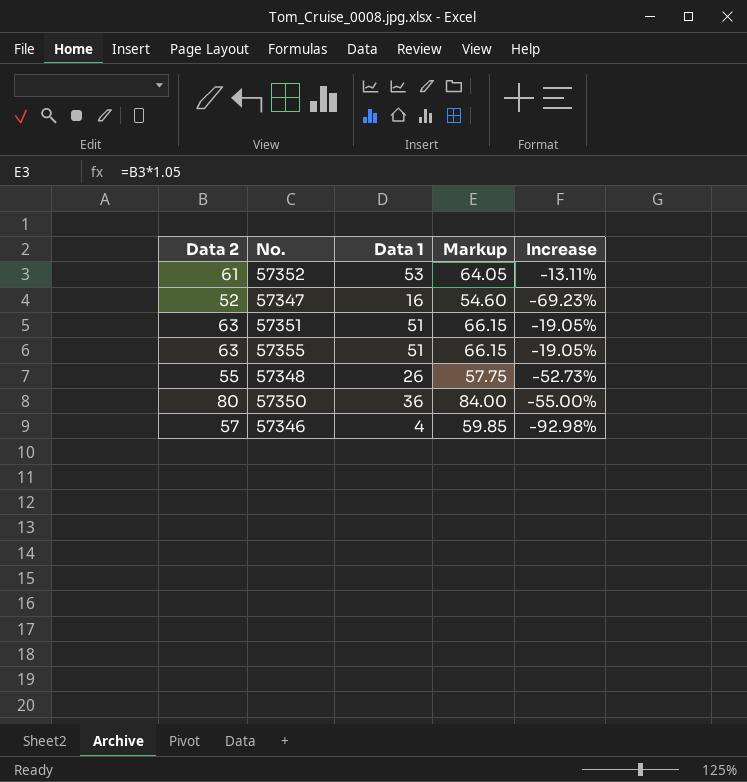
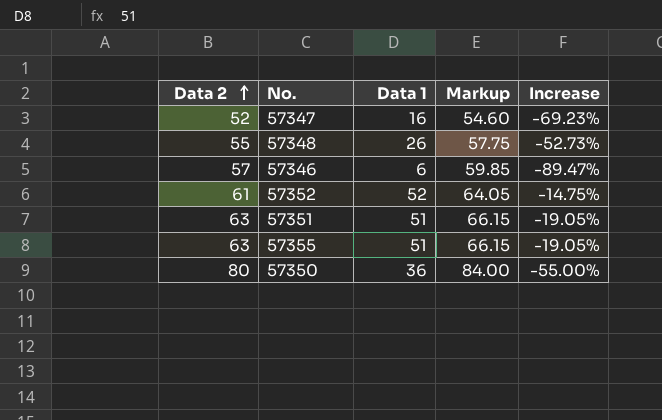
row order: none -> Data 2 ascending
57346 | Data 1: 4 -> 6
57346 | Increase: -92.98% -> -89.47%
57352 | Data 1: 53 -> 52
57352 | Increase: -13.11% -> -14.75%

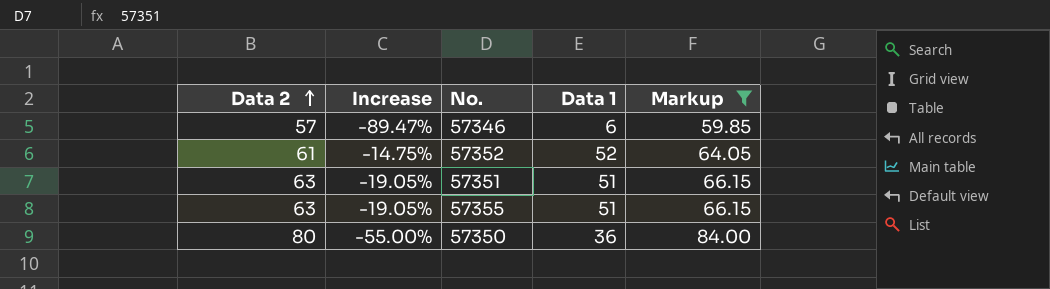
filter: none -> Markup >= 59.85
column Increase | position: 5 -> 2

